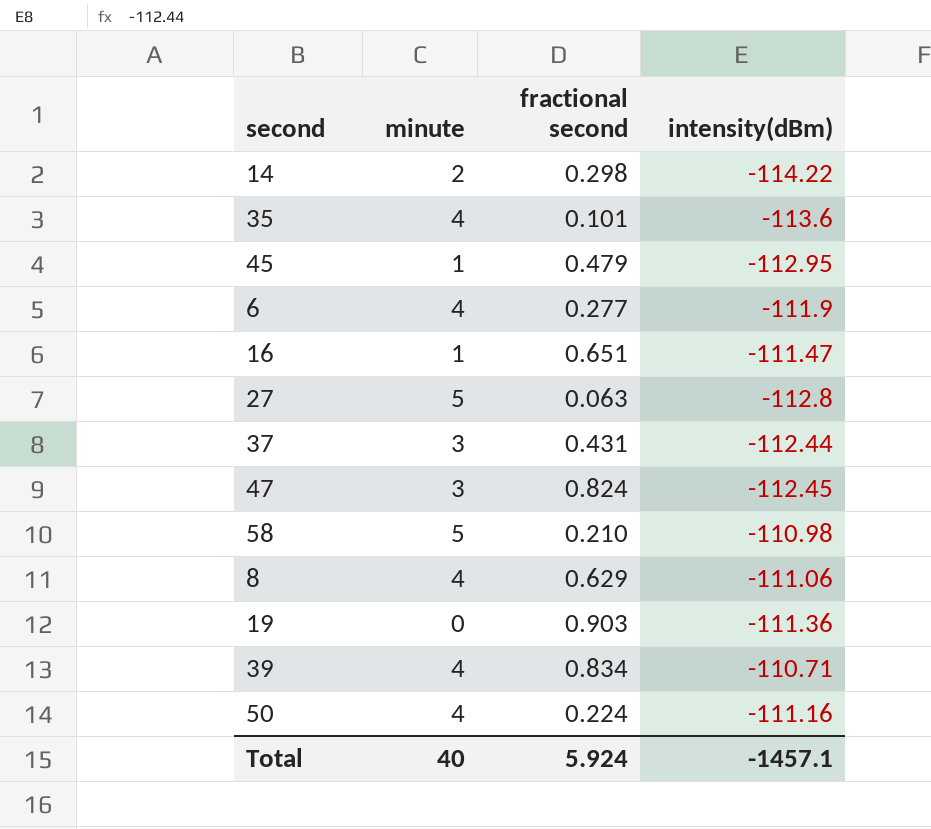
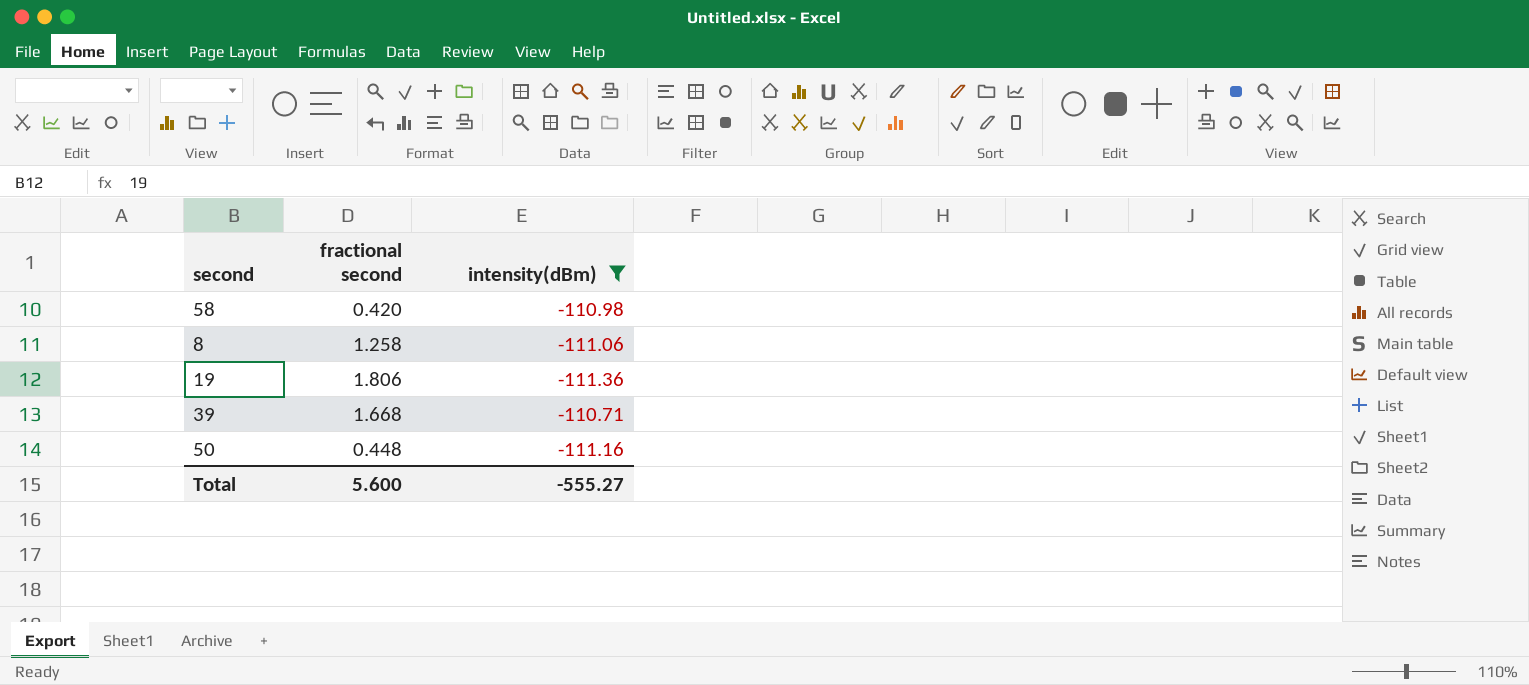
filter: none -> intensity(dBm) >= -111.36
column minute | position: 2 -> none
58 | fractional second: 0.210 -> 0.420
8 | fractional second: 0.629 -> 1.258
19 | fractional second: 0.903 -> 1.806
39 | fractional second: 0.834 -> 1.668
50 | fractional second: 0.224 -> 0.448
Total | fractional second: 5.924 -> 5.600
Total | intensity(dBm): -1457.1 -> -555.27

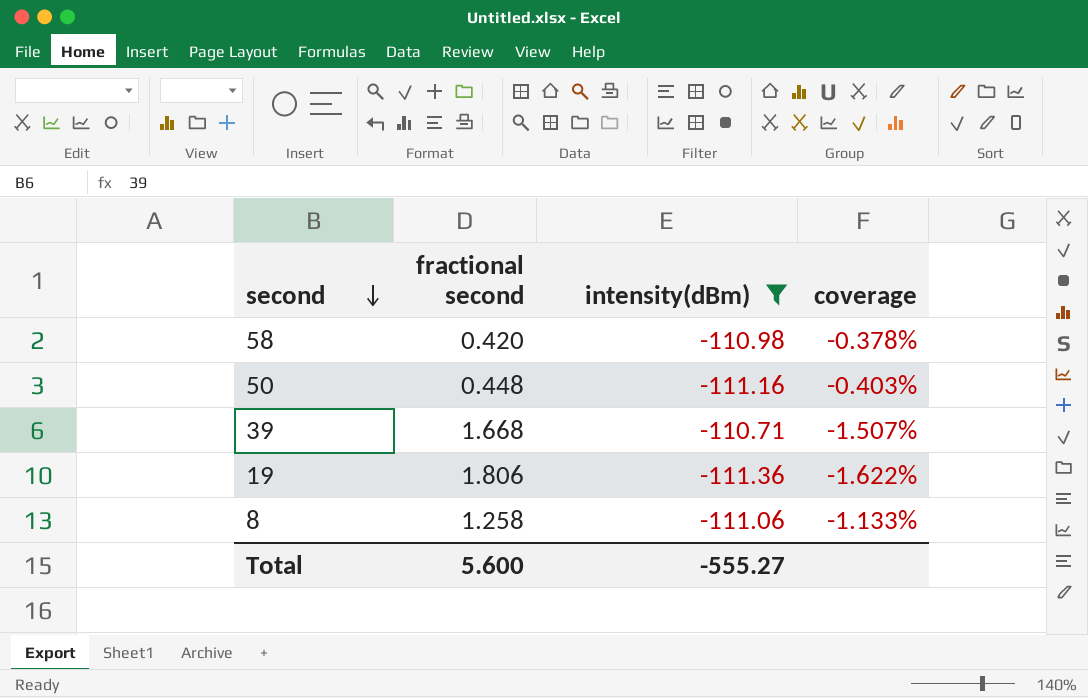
row order: none -> second descending
column coverage | formula: none -> [fractional second] / [intensity(dBm)]

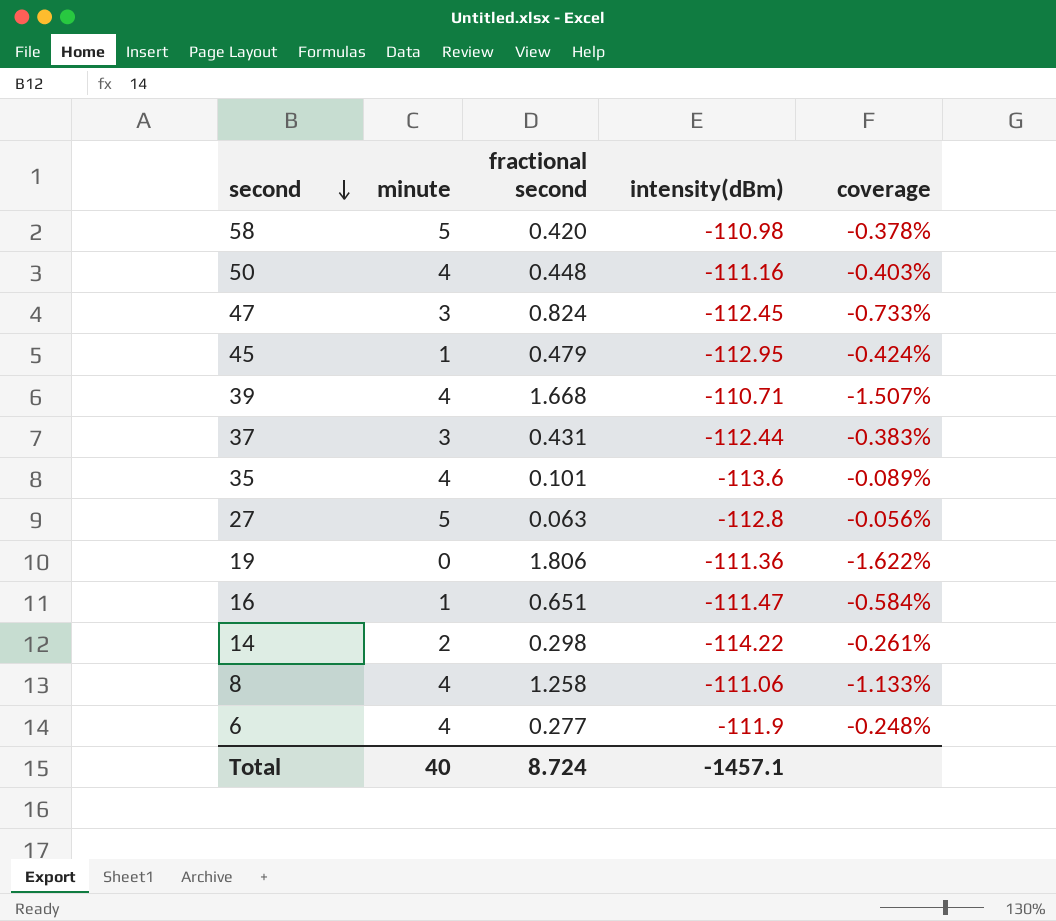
filter: intensity(dBm) >= -111.36 -> none
column minute | position: none -> 2
Total | fractional second: 5.600 -> 8.724
Total | intensity(dBm): -555.27 -> -1457.1

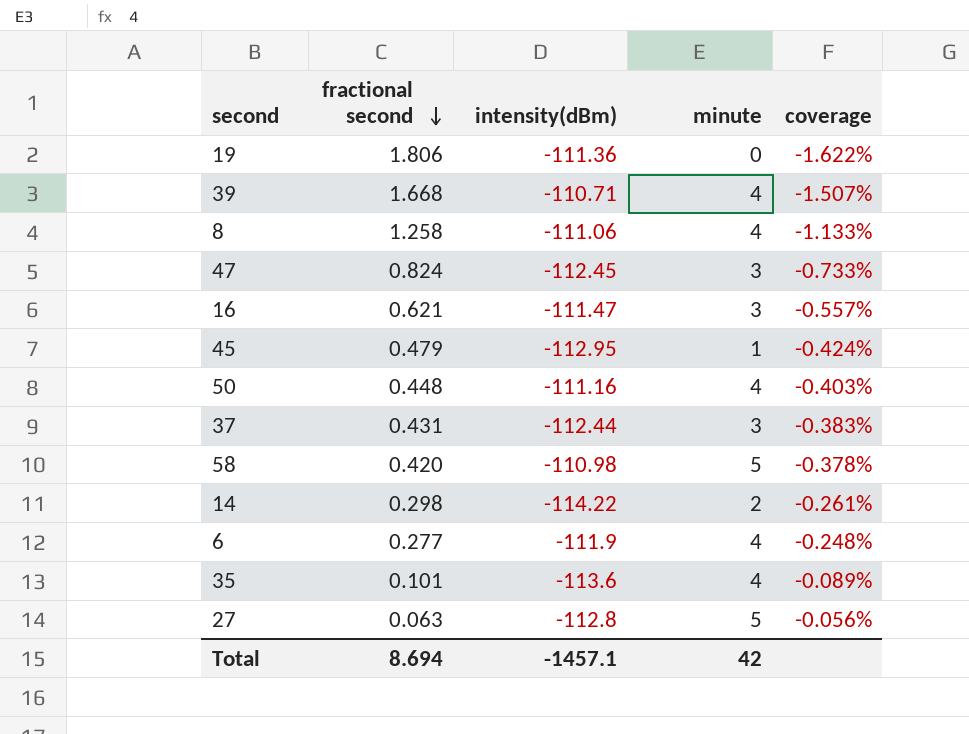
row order: second descending -> fractional second descending
column minute | position: 2 -> 4
16 | fractional second: 0.651 -> 0.621
16 | minute: 1 -> 3
16 | coverage: -0.584% -> -0.557%
Total | fractional second: 8.724 -> 8.694
Total | minute: 40 -> 42

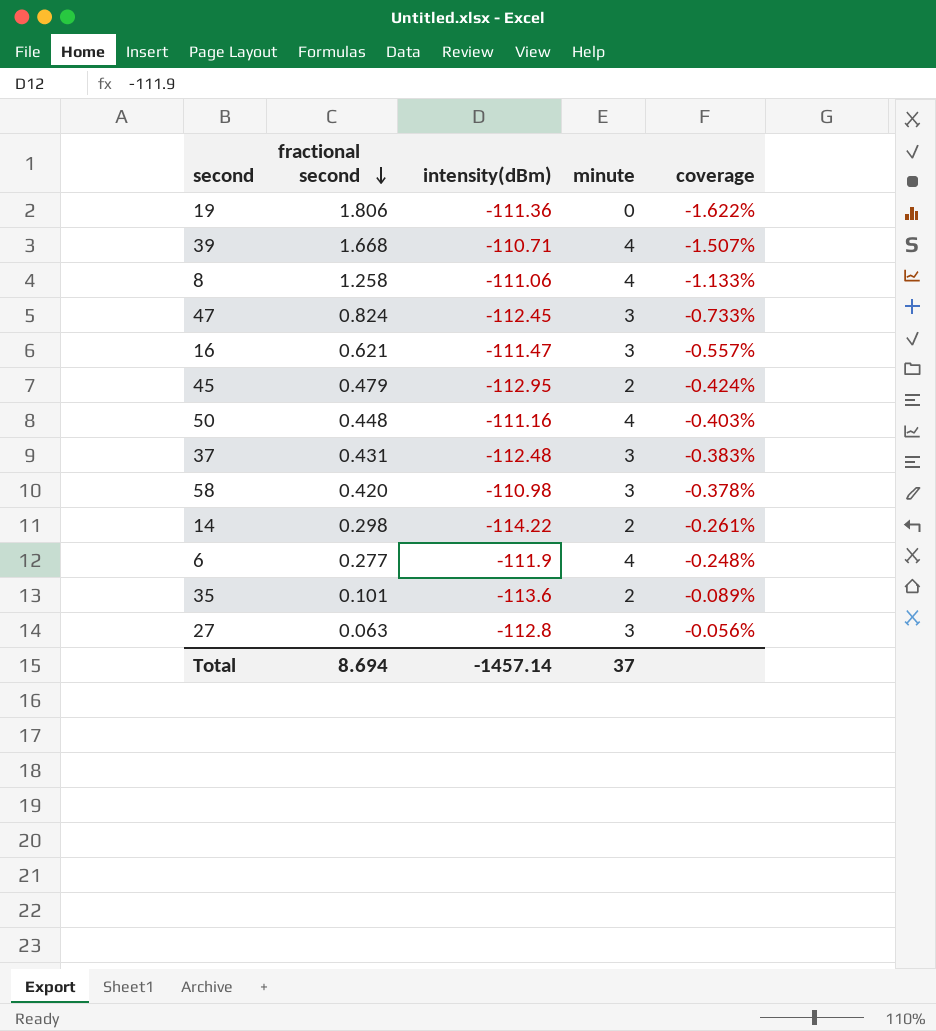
45 | minute: 1 -> 2
37 | intensity(dBm): -112.44 -> -112.48
58 | minute: 5 -> 3
35 | minute: 4 -> 2
27 | minute: 5 -> 3
Total | intensity(dBm): -1457.1 -> -1457.14
Total | minute: 42 -> 37

